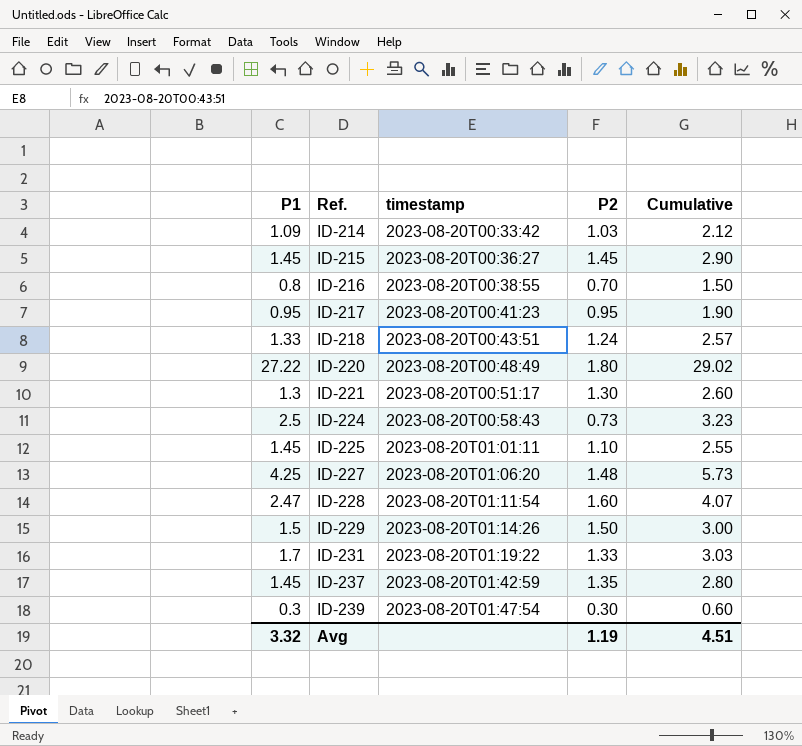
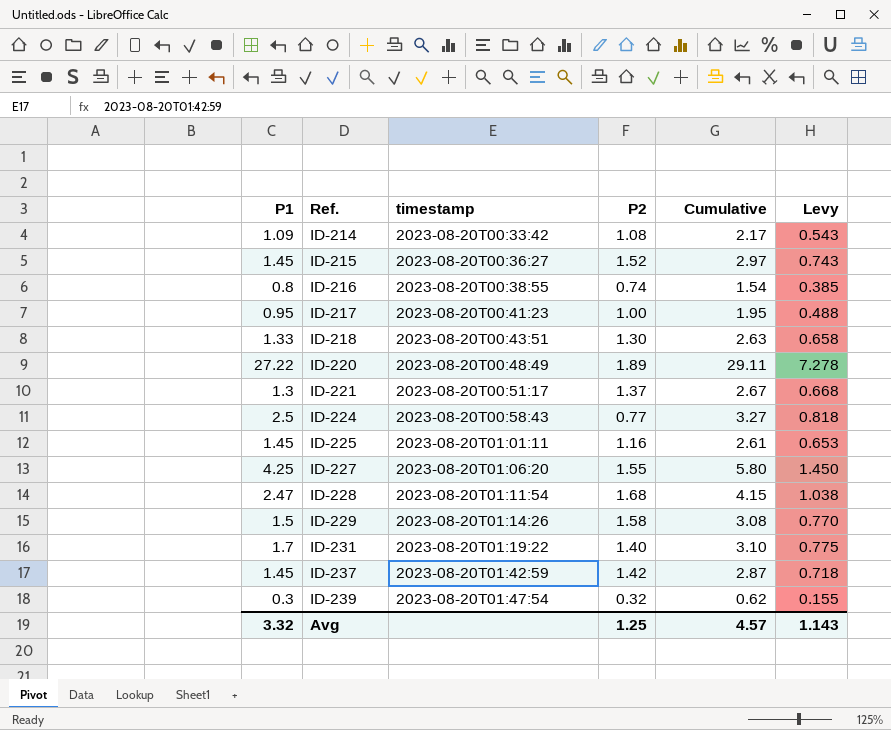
column Levy | formula: none -> [Cumulative] * 0.25
ID-214 | P2: 1.03 -> 1.08
ID-214 | Cumulative: 2.12 -> 2.17
ID-215 | P2: 1.45 -> 1.52
ID-215 | Cumulative: 2.90 -> 2.97
ID-216 | P2: 0.70 -> 0.74
ID-216 | Cumulative: 1.50 -> 1.54
ID-217 | P2: 0.95 -> 1.00
ID-217 | Cumulative: 1.90 -> 1.95
ID-218 | P2: 1.24 -> 1.30
ID-218 | Cumulative: 2.57 -> 2.63
ID-220 | P2: 1.80 -> 1.89
ID-220 | Cumulative: 29.02 -> 29.11
ID-221 | P2: 1.30 -> 1.37
ID-221 | Cumulative: 2.60 -> 2.67
ID-224 | P2: 0.73 -> 0.77
ID-224 | Cumulative: 3.23 -> 3.27
ID-225 | P2: 1.10 -> 1.16
ID-225 | Cumulative: 2.55 -> 2.61
ID-227 | P2: 1.48 -> 1.55
ID-227 | Cumulative: 5.73 -> 5.80
ID-228 | P2: 1.60 -> 1.68
ID-228 | Cumulative: 4.07 -> 4.15
ID-229 | P2: 1.50 -> 1.58
ID-229 | Cumulative: 3.00 -> 3.08
ID-231 | P2: 1.33 -> 1.40
ID-231 | Cumulative: 3.03 -> 3.10
ID-237 | P2: 1.35 -> 1.42
ID-237 | Cumulative: 2.80 -> 2.87
ID-239 | P2: 0.30 -> 0.32
ID-239 | Cumulative: 0.60 -> 0.62
Avg | P2: 1.19 -> 1.25
Avg | Cumulative: 4.51 -> 4.57

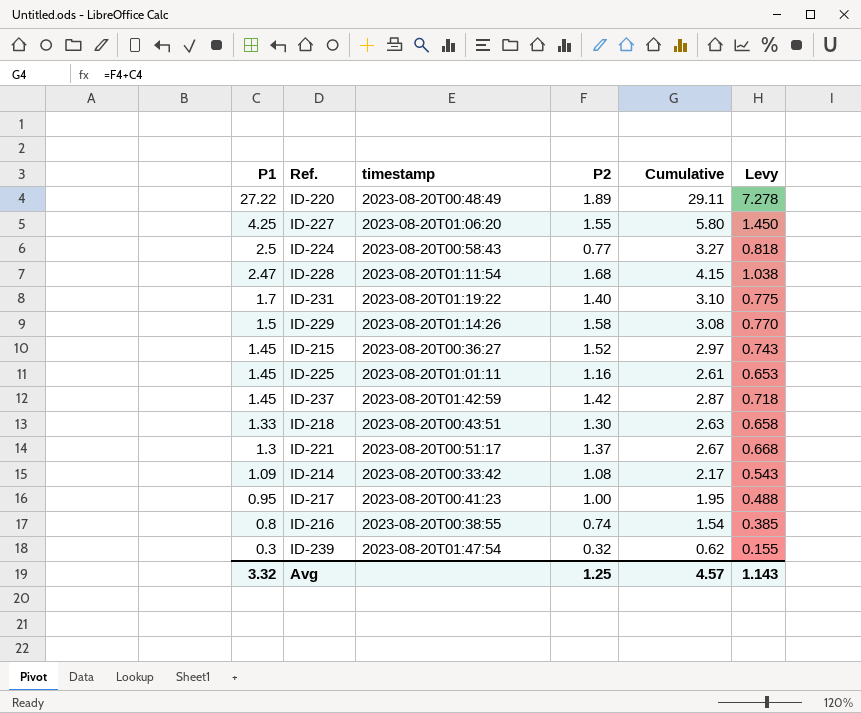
row order: Ref. ascending -> P1 descending

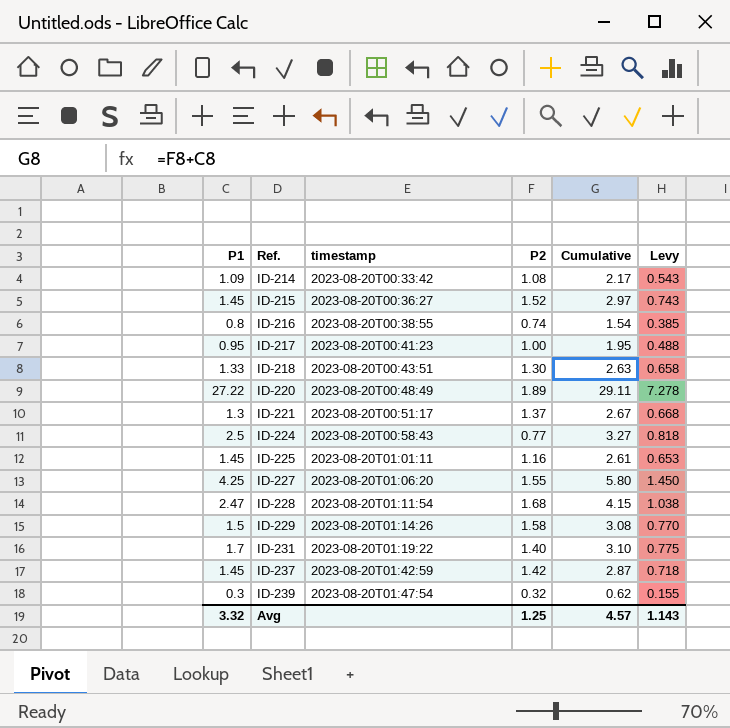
row order: P1 descending -> Ref. ascending

